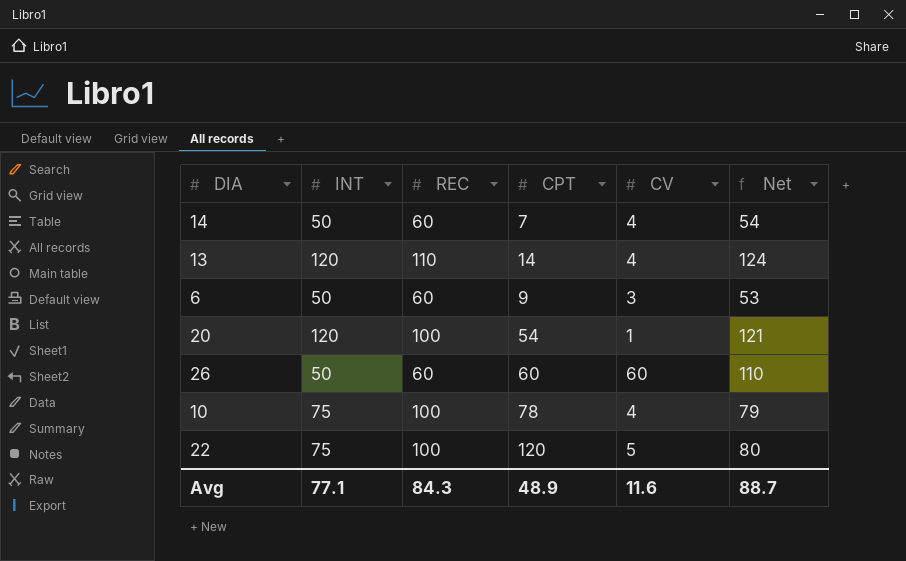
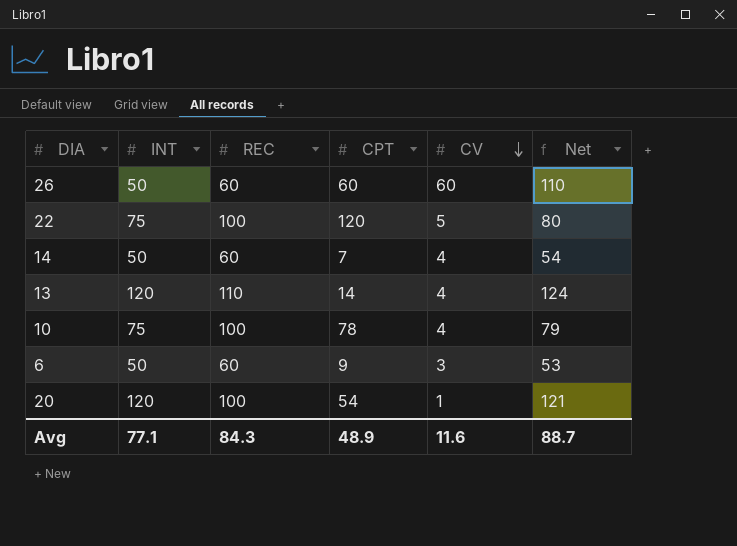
row order: none -> CV descending

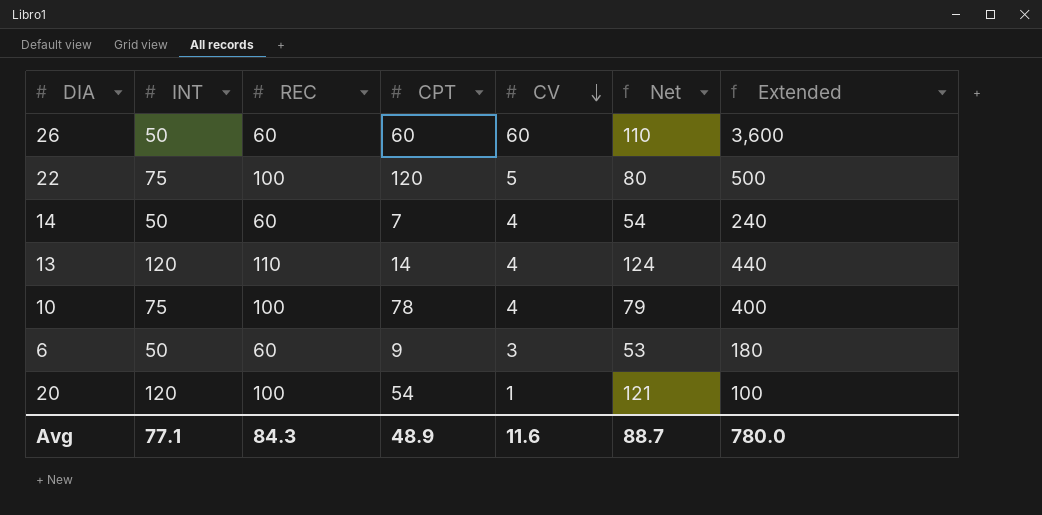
column Extended | formula: none -> [REC] * [CV]

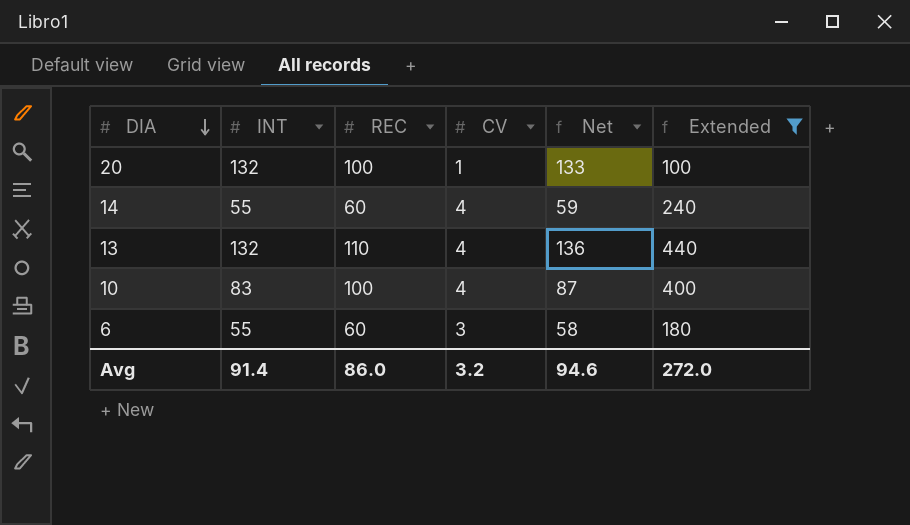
filter: none -> Extended <= 440
row order: CV descending -> DIA descending
column CPT | position: 4 -> none
20 | INT: 120 -> 132
20 | Net: 121 -> 133
14 | INT: 50 -> 55
14 | Net: 54 -> 59
13 | INT: 120 -> 132
13 | Net: 124 -> 136
10 | INT: 75 -> 83
10 | Net: 79 -> 87
6 | INT: 50 -> 55
6 | Net: 53 -> 58
Avg | INT: 77.1 -> 91.4
Avg | REC: 84.3 -> 86.0
Avg | CV: 11.6 -> 3.2
Avg | Net: 88.7 -> 94.6
Avg | Extended: 780.0 -> 272.0

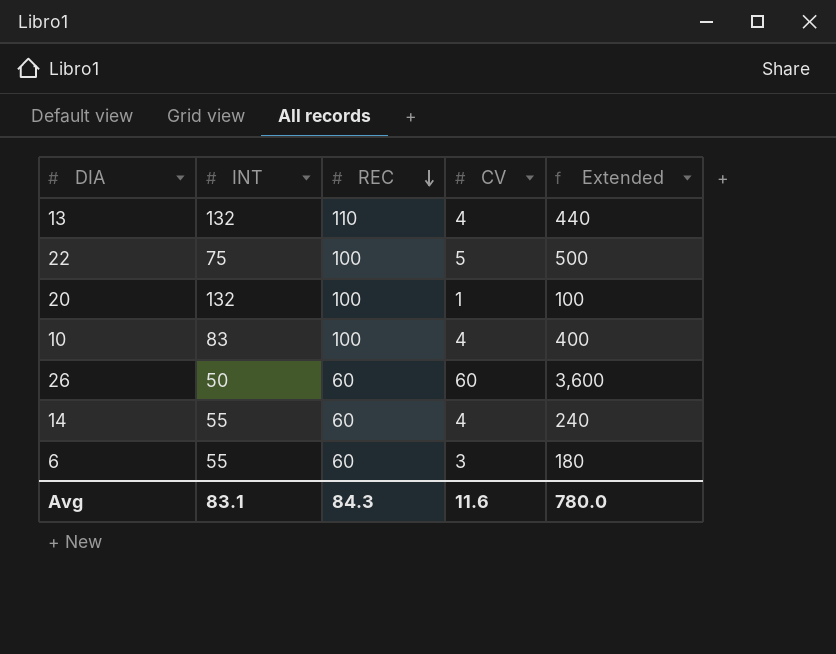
filter: Extended <= 440 -> none
row order: DIA descending -> REC descending
column Net | formula: [INT] + [CV] -> none
Avg | INT: 91.4 -> 83.1
Avg | REC: 86.0 -> 84.3
Avg | CV: 3.2 -> 11.6
Avg | Extended: 272.0 -> 780.0

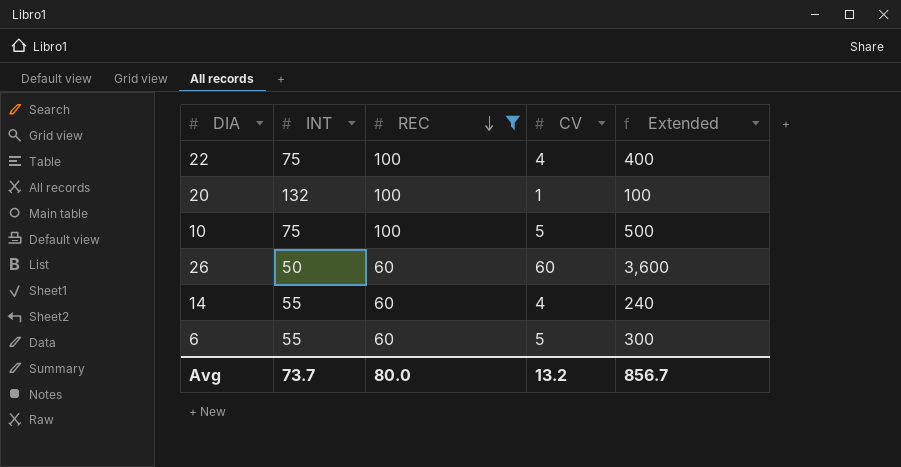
filter: none -> REC != 110
22 | CV: 5 -> 4
22 | Extended: 500 -> 400
10 | INT: 83 -> 75
10 | CV: 4 -> 5
10 | Extended: 400 -> 500
6 | CV: 3 -> 5
6 | Extended: 180 -> 300
Avg | INT: 83.1 -> 73.7
Avg | REC: 84.3 -> 80.0
Avg | CV: 11.6 -> 13.2
Avg | Extended: 780.0 -> 856.7

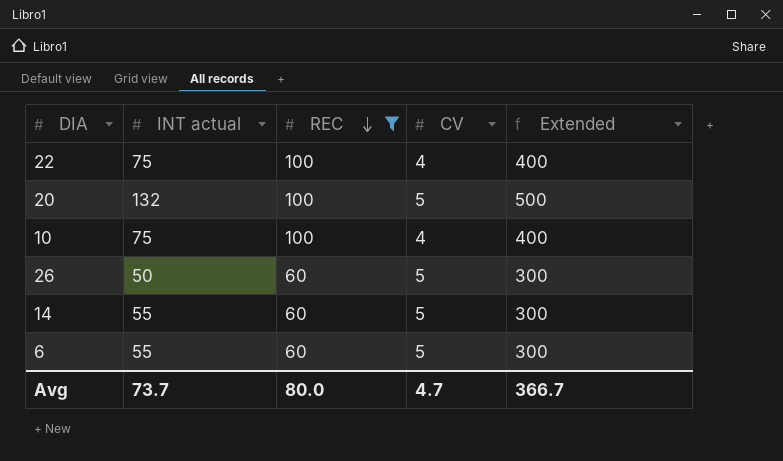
column name: INT -> INT actual
20 | CV: 1 -> 5
20 | Extended: 100 -> 500
10 | CV: 5 -> 4
10 | Extended: 500 -> 400
26 | CV: 60 -> 5
26 | Extended: 3,600 -> 300
14 | CV: 4 -> 5
14 | Extended: 240 -> 300
Avg | CV: 13.2 -> 4.7
Avg | Extended: 856.7 -> 366.7

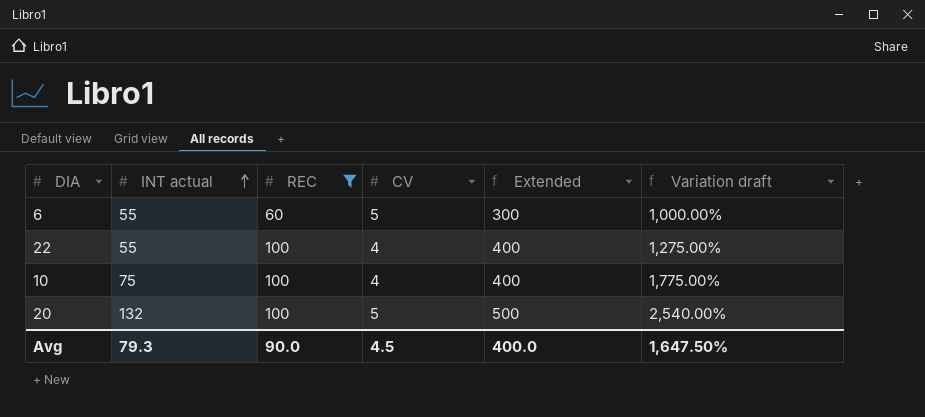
row order: REC descending -> INT actual ascending
column Variation draft | formula: none -> ([INT actual] - [CV]) / [CV]
row 26: 50 | 60 | 5 | 300 -> none
row 14: 55 | 60 | 5 | 300 -> none
22 | INT actual: 75 -> 55
Avg | INT actual: 73.7 -> 79.3
Avg | REC: 80.0 -> 90.0
Avg | CV: 4.7 -> 4.5
Avg | Extended: 366.7 -> 400.0

